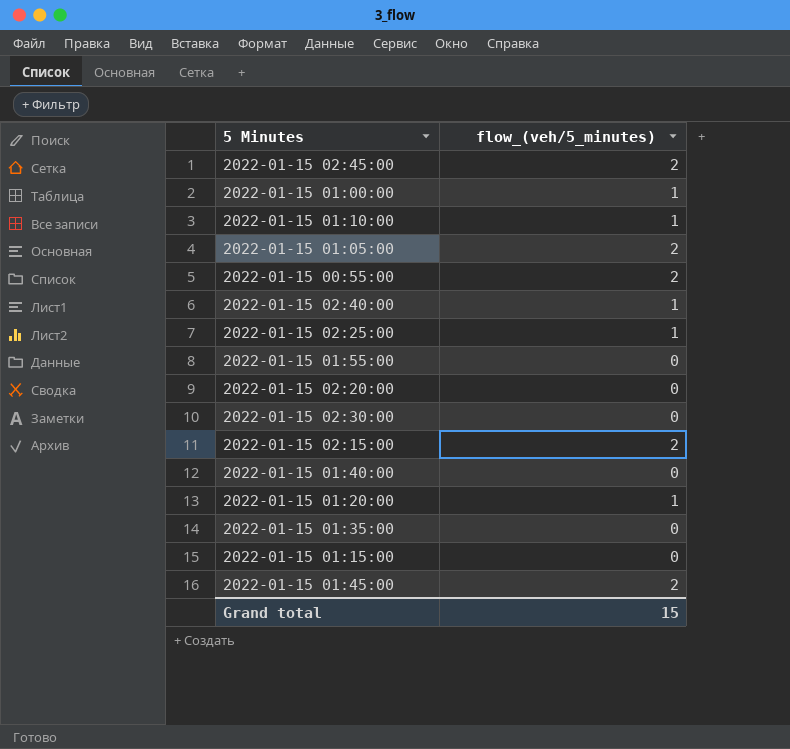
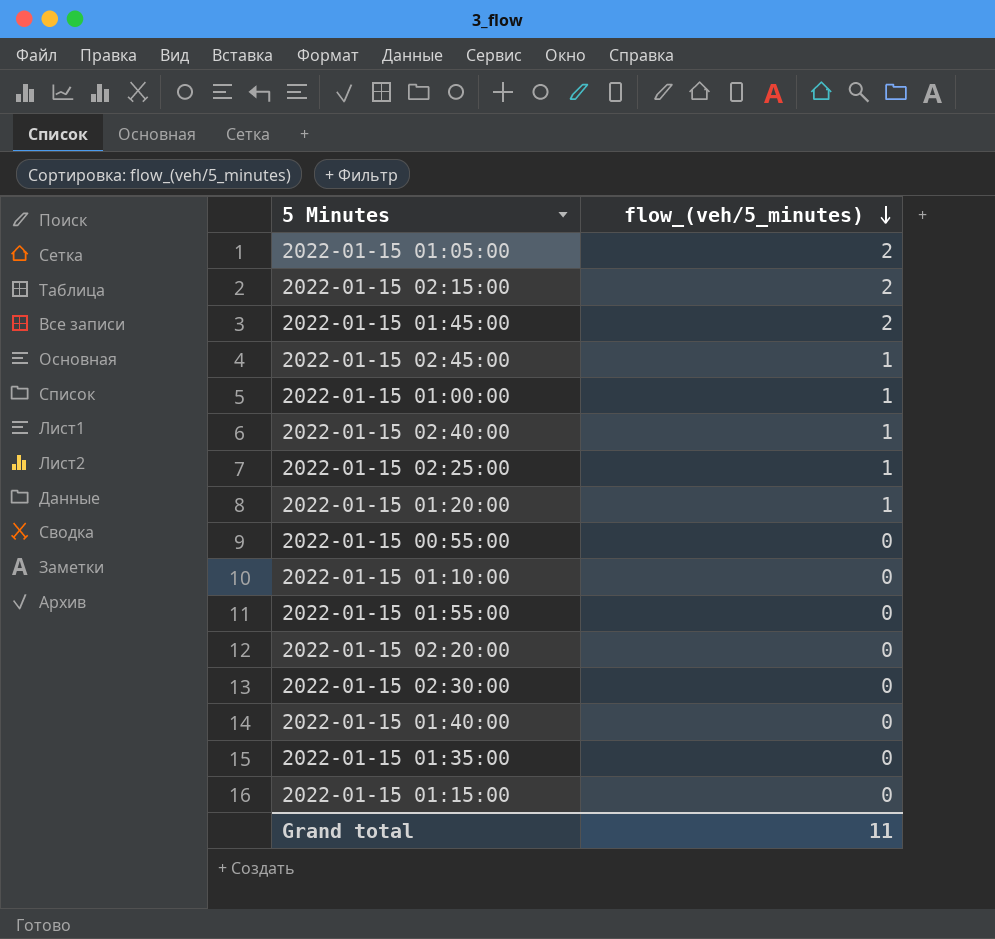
row order: none -> flow_(veh/5_minutes) descending
2022-01-15 02:45:00 | flow_(veh/5_minutes): 2 -> 1
2022-01-15 00:55:00 | flow_(veh/5_minutes): 2 -> 0
2022-01-15 01:10:00 | flow_(veh/5_minutes): 1 -> 0
Grand total | flow_(veh/5_minutes): 15 -> 11

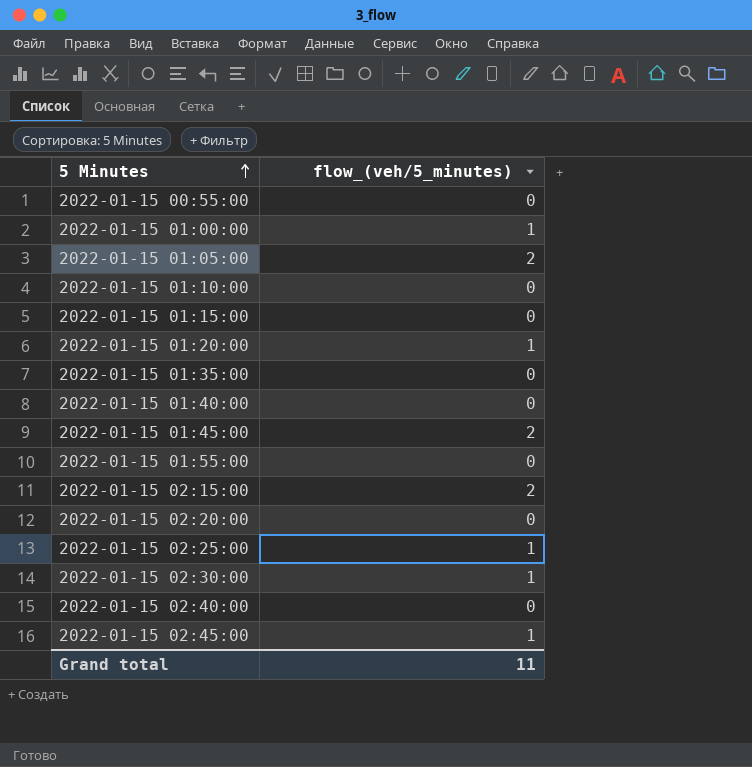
row order: flow_(veh/5_minutes) descending -> 5 Minutes ascending
2022-01-15 02:30:00 | flow_(veh/5_minutes): 0 -> 1
2022-01-15 02:40:00 | flow_(veh/5_minutes): 1 -> 0

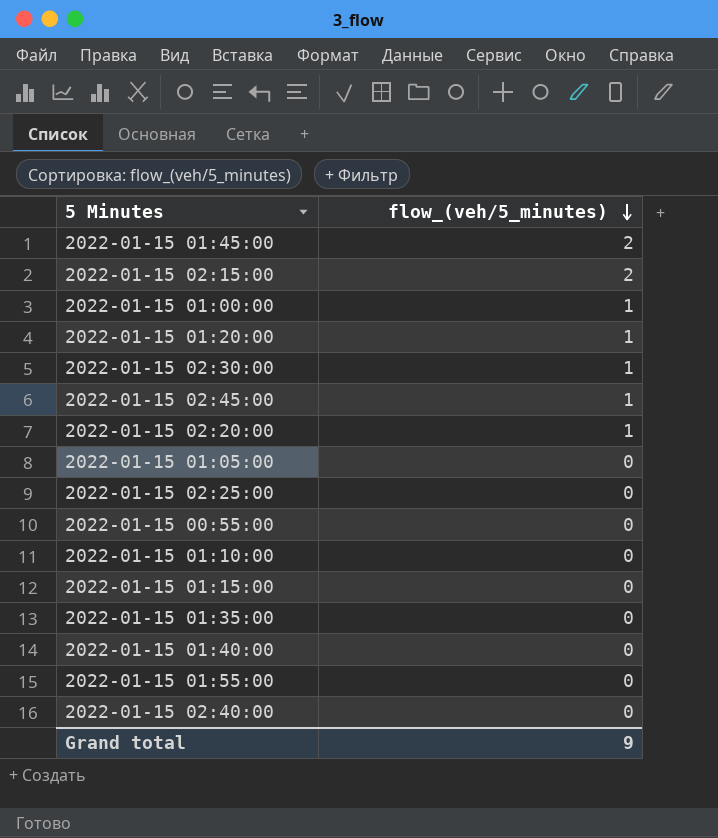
row order: 5 Minutes ascending -> flow_(veh/5_minutes) descending
2022-01-15 02:20:00 | flow_(veh/5_minutes): 0 -> 1
2022-01-15 01:05:00 | flow_(veh/5_minutes): 2 -> 0
2022-01-15 02:25:00 | flow_(veh/5_minutes): 1 -> 0
Grand total | flow_(veh/5_minutes): 11 -> 9

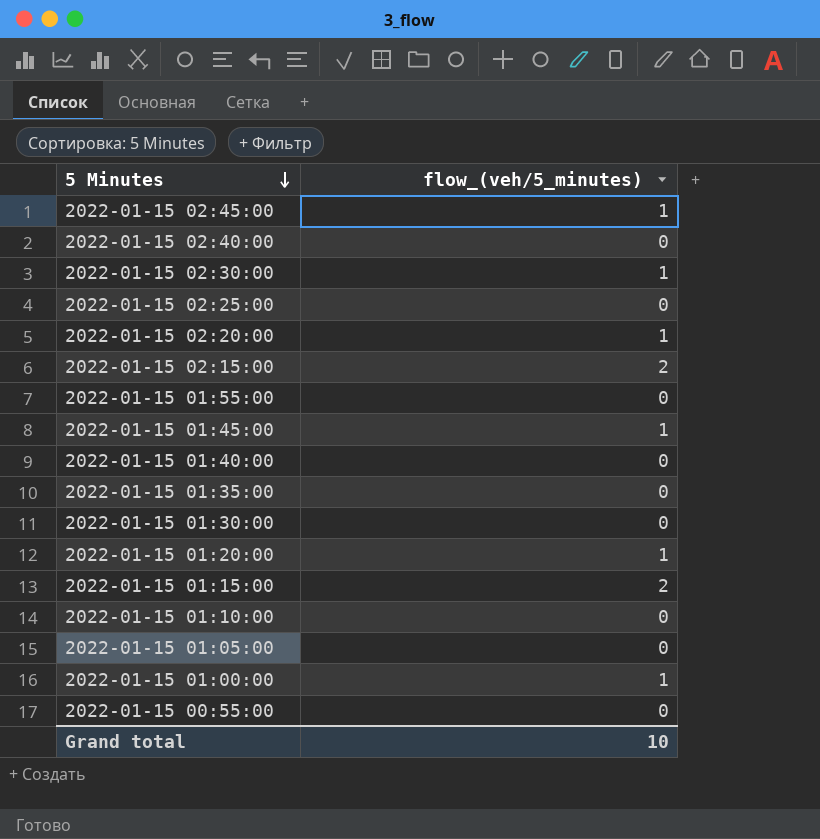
row order: flow_(veh/5_minutes) descending -> 5 Minutes descending
2022-01-15 01:45:00 | flow_(veh/5_minutes): 2 -> 1
row 2022-01-15 01:30:00: none -> 0
2022-01-15 01:15:00 | flow_(veh/5_minutes): 0 -> 2
Grand total | flow_(veh/5_minutes): 9 -> 10

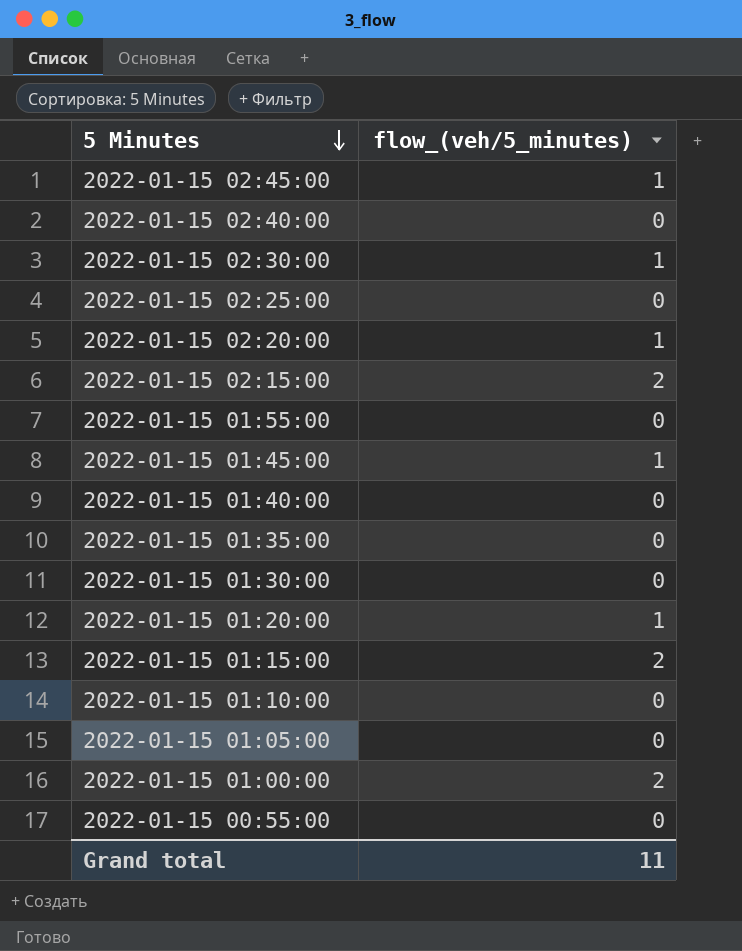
2022-01-15 01:00:00 | flow_(veh/5_minutes): 1 -> 2
Grand total | flow_(veh/5_minutes): 10 -> 11

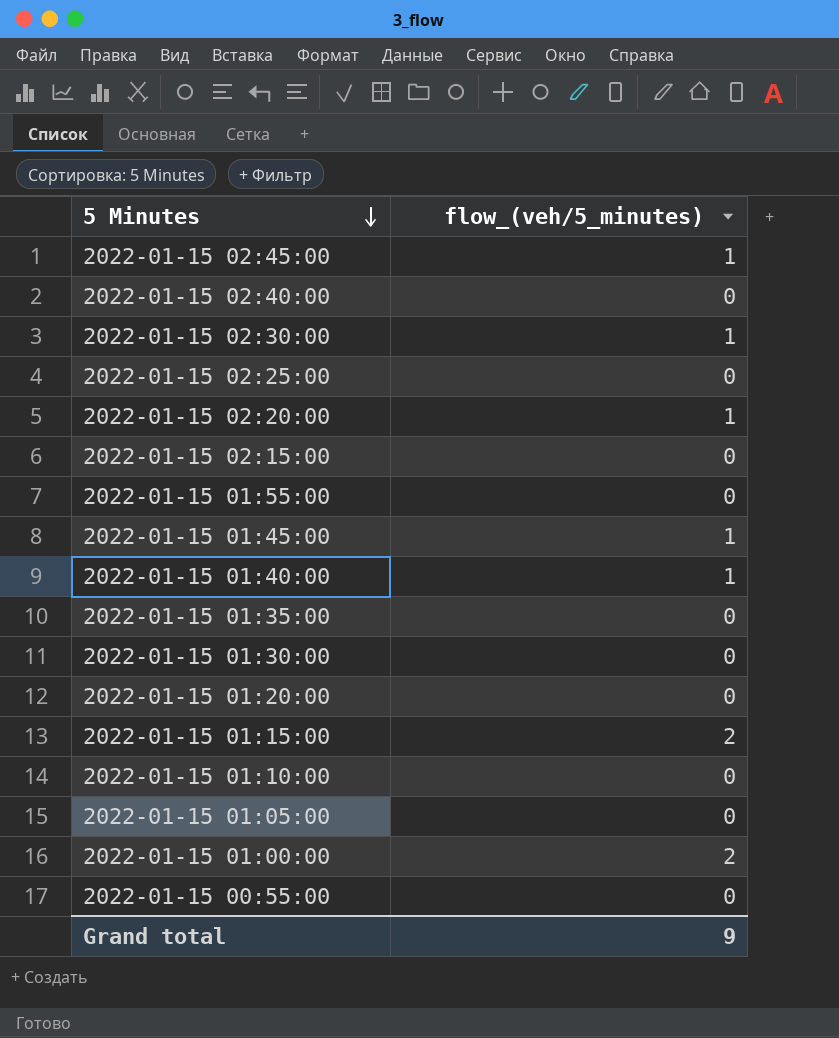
2022-01-15 02:15:00 | flow_(veh/5_minutes): 2 -> 0
2022-01-15 01:40:00 | flow_(veh/5_minutes): 0 -> 1
2022-01-15 01:20:00 | flow_(veh/5_minutes): 1 -> 0
Grand total | flow_(veh/5_minutes): 11 -> 9

